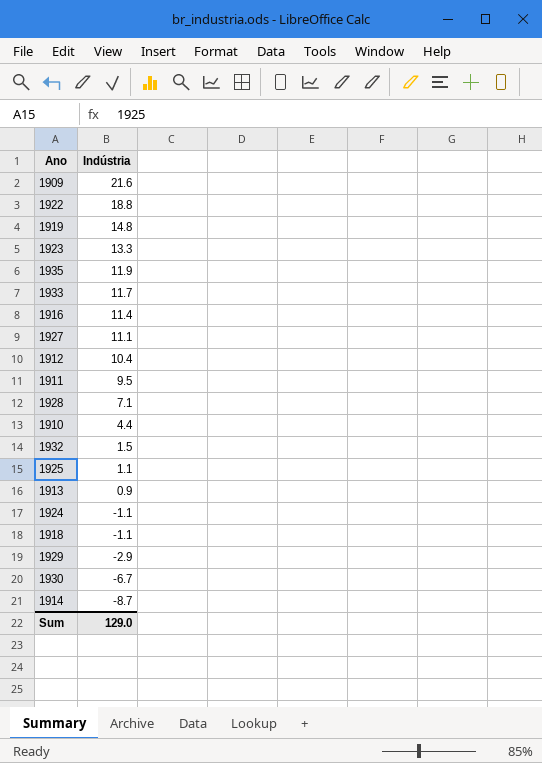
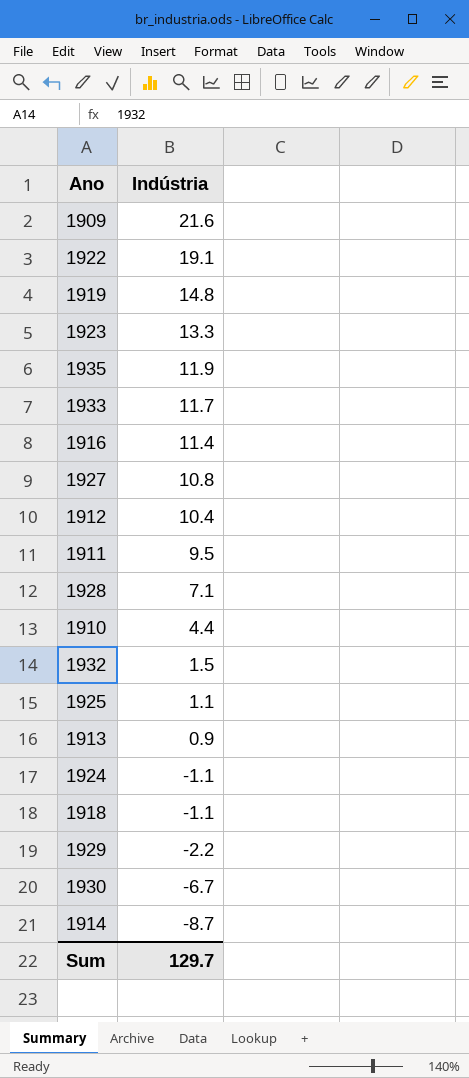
1922 | Indústria: 18.8 -> 19.1
1927 | Indústria: 11.1 -> 10.8
1929 | Indústria: -2.9 -> -2.2
Sum | Indústria: 129.0 -> 129.7

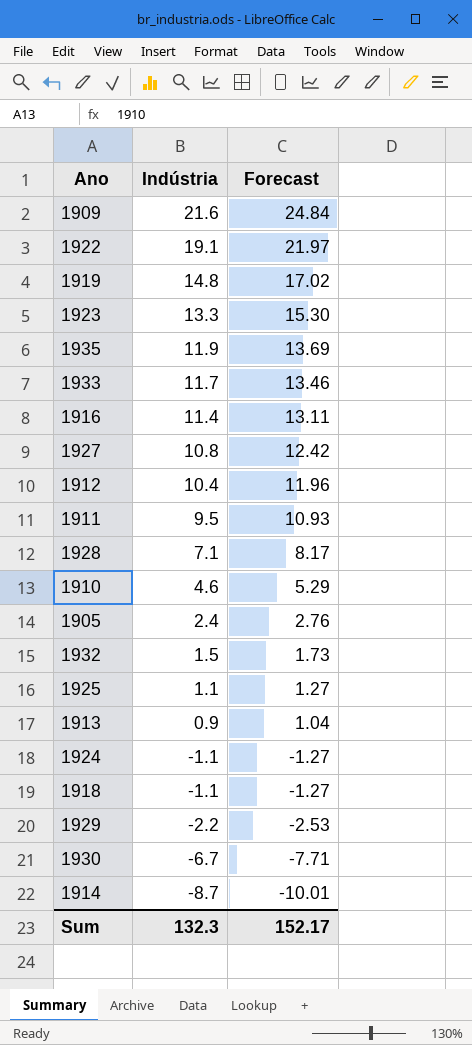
column Forecast | formula: none -> [Indústria] * 1.15
1910 | Indústria: 4.4 -> 4.6
row 1905: none -> 2.4 | 2.76
Sum | Indústria: 129.7 -> 132.3

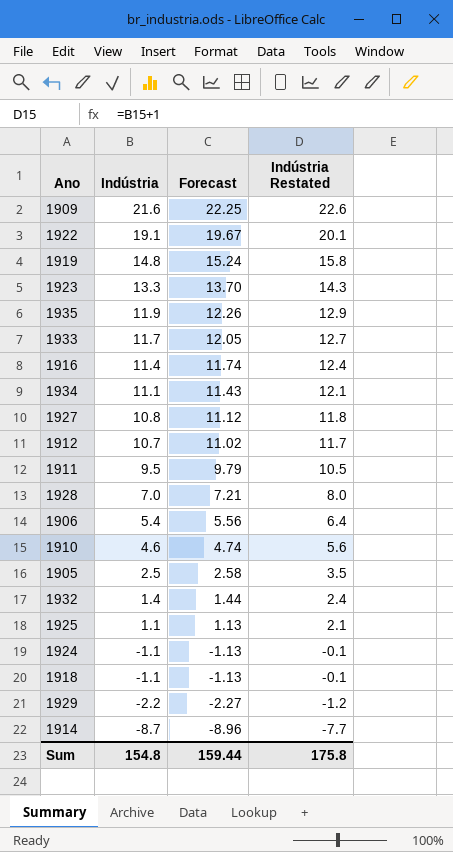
column Forecast | formula: [Indústria] * 1.15 -> [Indústria] * 1.03
column Indústria Restated | formula: none -> [Indústria] + 1
row 1913: 0.9 | 1.04 -> none
row 1930: -6.7 | -7.71 -> none
row 1934: none -> 11.1 | 11.43 | 12.1
1912 | Indústria: 10.4 -> 10.7
1928 | Indústria: 7.1 -> 7.0
row 1906: none -> 5.4 | 5.56 | 6.4
1905 | Indústria: 2.4 -> 2.5
1932 | Indústria: 1.5 -> 1.4
Sum | Indústria: 132.3 -> 154.8
Sum | Forecast: 152.17 -> 159.44

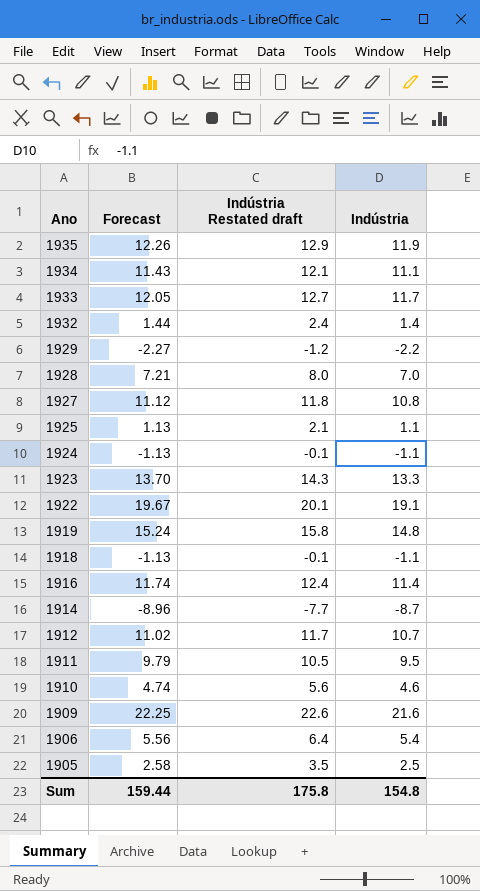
row order: Indústria descending -> Ano descending
column name: Indústria Restated -> Indústria Restated draft
column Indústria | position: 2 -> 4

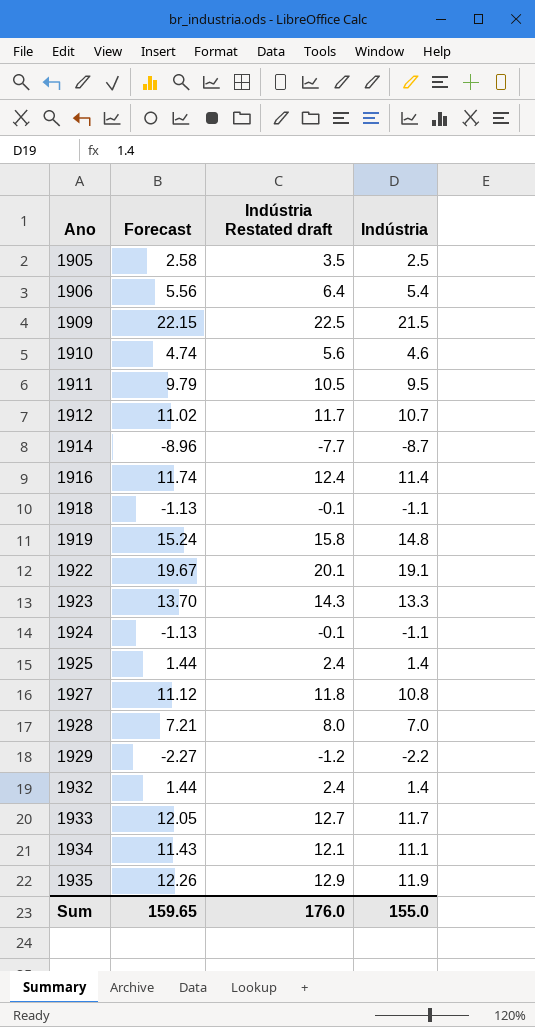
row order: Ano descending -> Ano ascending
1909 | Forecast: 22.25 -> 22.15
1909 | Indústria Restated draft: 22.6 -> 22.5
1909 | Indústria: 21.6 -> 21.5
1925 | Forecast: 1.13 -> 1.44
1925 | Indústria Restated draft: 2.1 -> 2.4
1925 | Indústria: 1.1 -> 1.4
Sum | Forecast: 159.44 -> 159.65
Sum | Indústria Restated draft: 175.8 -> 176.0
Sum | Indústria: 154.8 -> 155.0

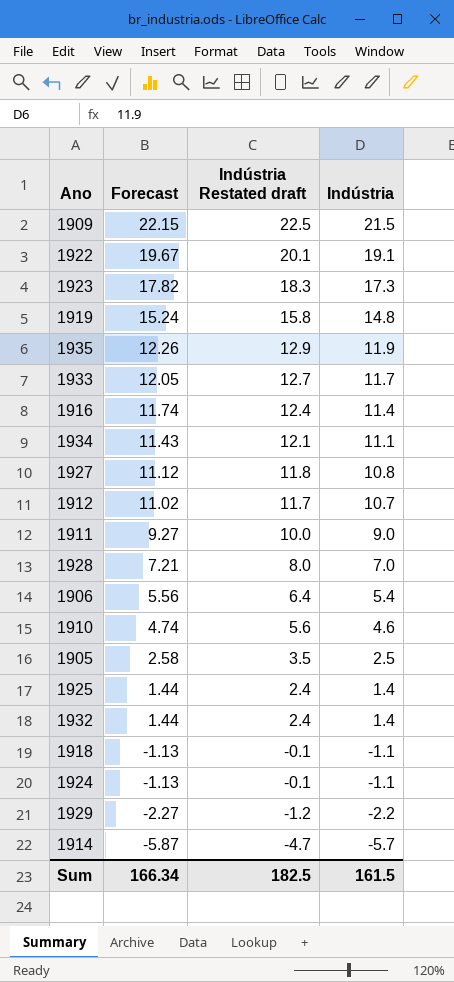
row order: Ano ascending -> Forecast descending
1923 | Forecast: 13.70 -> 17.82
1923 | Indústria Restated draft: 14.3 -> 18.3
1923 | Indústria: 13.3 -> 17.3
1911 | Forecast: 9.79 -> 9.27
1911 | Indústria Restated draft: 10.5 -> 10.0
1911 | Indústria: 9.5 -> 9.0
1914 | Forecast: -8.96 -> -5.87
1914 | Indústria Restated draft: -7.7 -> -4.7
1914 | Indústria: -8.7 -> -5.7
Sum | Forecast: 159.65 -> 166.34
Sum | Indústria Restated draft: 176.0 -> 182.5
Sum | Indústria: 155.0 -> 161.5

